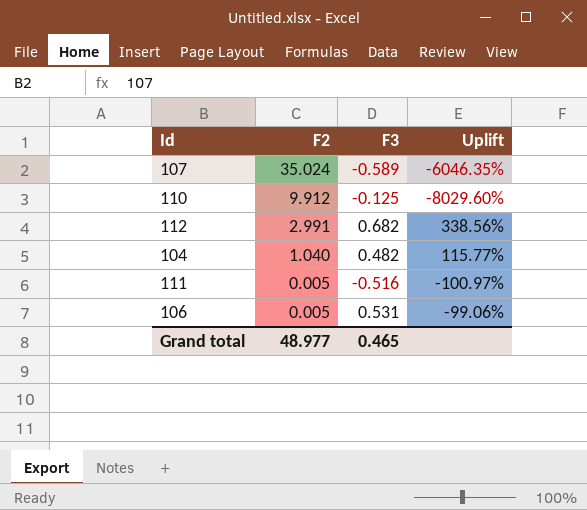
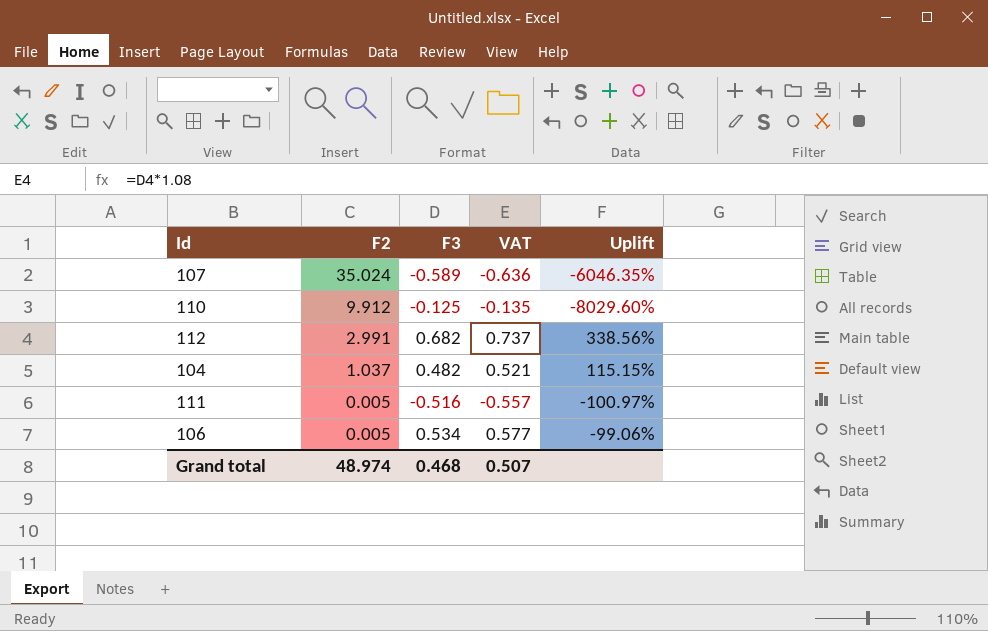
column VAT | formula: none -> [F3] * 1.08
104 | F2: 1.040 -> 1.037
104 | Uplift: 115.77% -> 115.15%
106 | F3: 0.531 -> 0.534
Grand total | F2: 48.977 -> 48.974
Grand total | F3: 0.465 -> 0.468

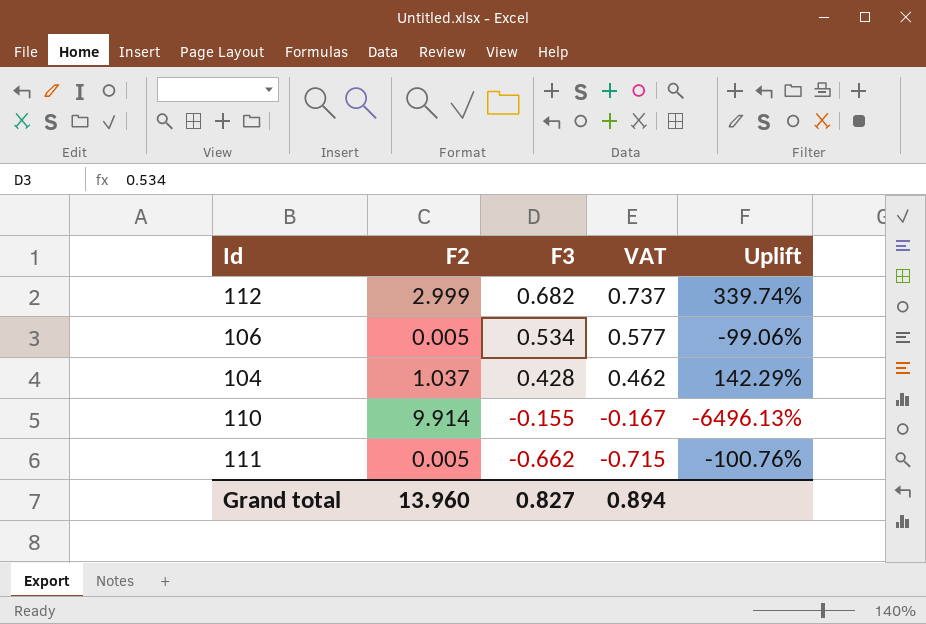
row order: F2 descending -> F3 descending
row 107: 35.024 | -0.589 | -0.636 | -6046.35% -> none
112 | F2: 2.991 -> 2.999
112 | Uplift: 338.56% -> 339.74%
104 | F3: 0.482 -> 0.428
104 | VAT: 0.521 -> 0.462
104 | Uplift: 115.15% -> 142.29%
110 | F2: 9.912 -> 9.914
110 | F3: -0.125 -> -0.155
110 | VAT: -0.135 -> -0.167
110 | Uplift: -8029.60% -> -6496.13%
111 | F3: -0.516 -> -0.662
111 | VAT: -0.557 -> -0.715
111 | Uplift: -100.97% -> -100.76%
Grand total | F2: 48.974 -> 13.960
Grand total | F3: 0.468 -> 0.827
Grand total | VAT: 0.507 -> 0.894

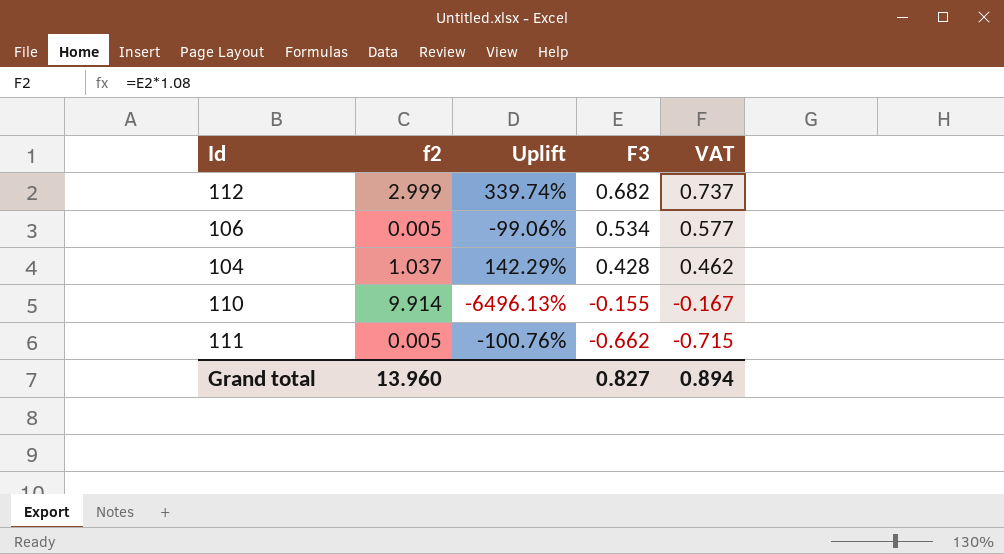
column name: F2 -> f2
column Uplift | position: 5 -> 3

